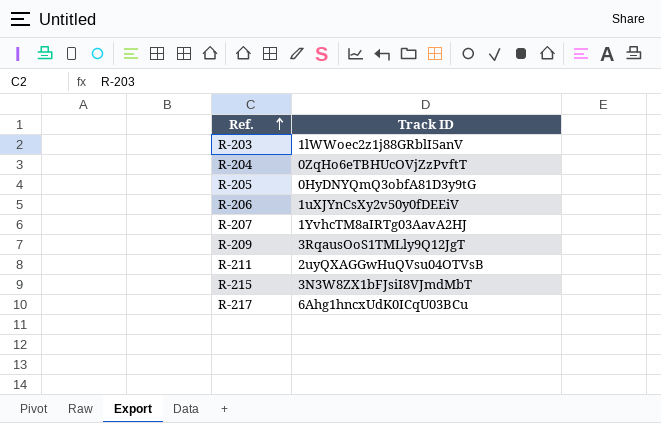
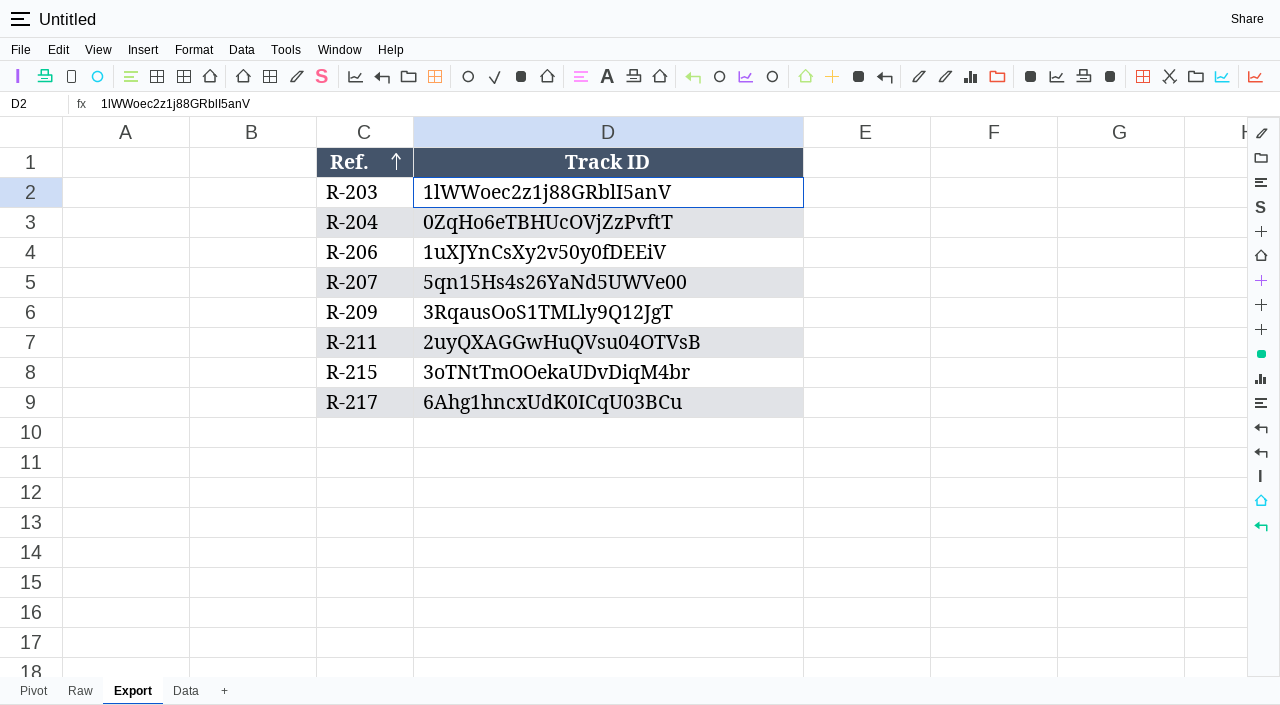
row R-205: 0HyDNYQmQ3obfA81D3y9tG -> none
R-207 | Track ID: 1YvhcTM8aIRTg03AavA2HJ -> 5qn15Hs4s26YaNd5UWVe00
R-215 | Track ID: 3N3W8ZX1bFJsiI8VJmdMbT -> 3oTNtTmOOekaUDvDiqM4br

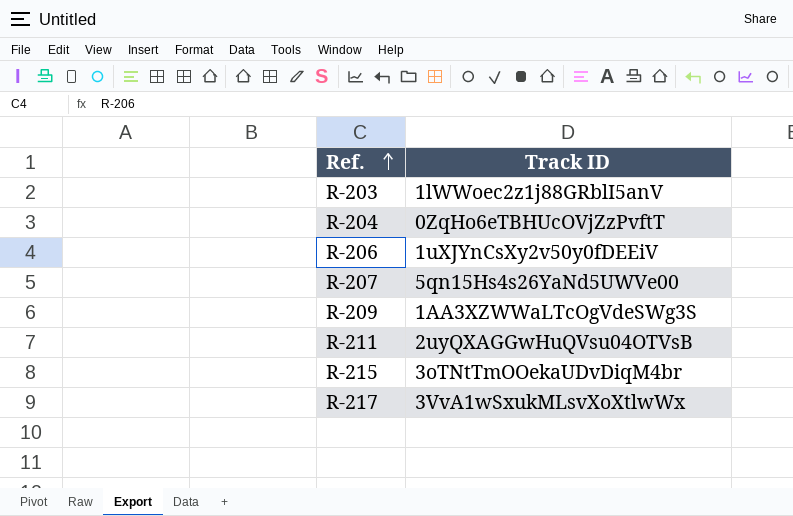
R-209 | Track ID: 3RqausOoS1TMLly9Q12JgT -> 1AA3XZWWaLTcOgVdeSWg3S
R-217 | Track ID: 6Ahg1hncxUdK0ICqU03BCu -> 3VvA1wSxukMLsvXoXtlwWx

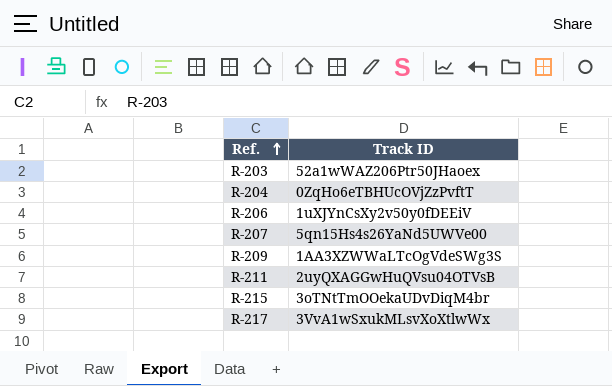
R-203 | Track ID: 1lWWoec2z1j88GRblI5anV -> 52a1wWAZ206Ptr50JHaoex

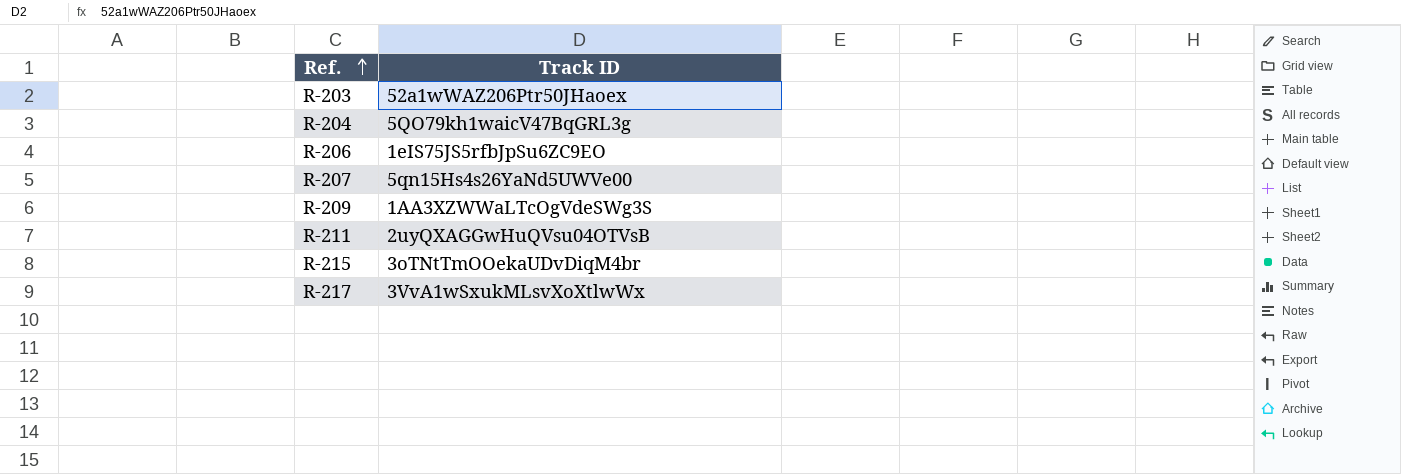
R-204 | Track ID: 0ZqHo6eTBHUcOVjZzPvftT -> 5QO79kh1waicV47BqGRL3g
R-206 | Track ID: 1uXJYnCsXy2v50y0fDEEiV -> 1eIS75JS5rfbJpSu6ZC9EO

